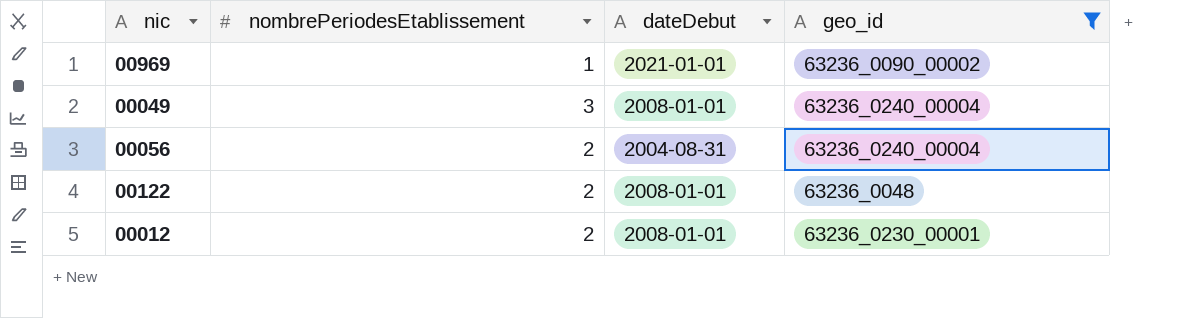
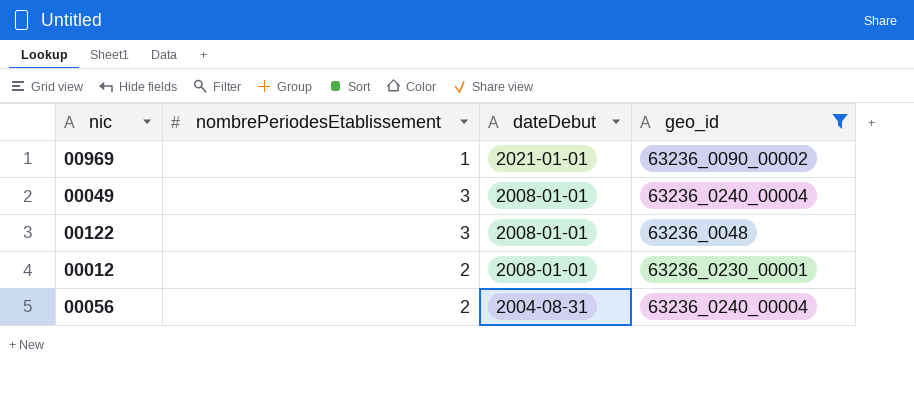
row order: none -> dateDebut descending
00122 | nombrePeriodesEtablissement: 2 -> 3

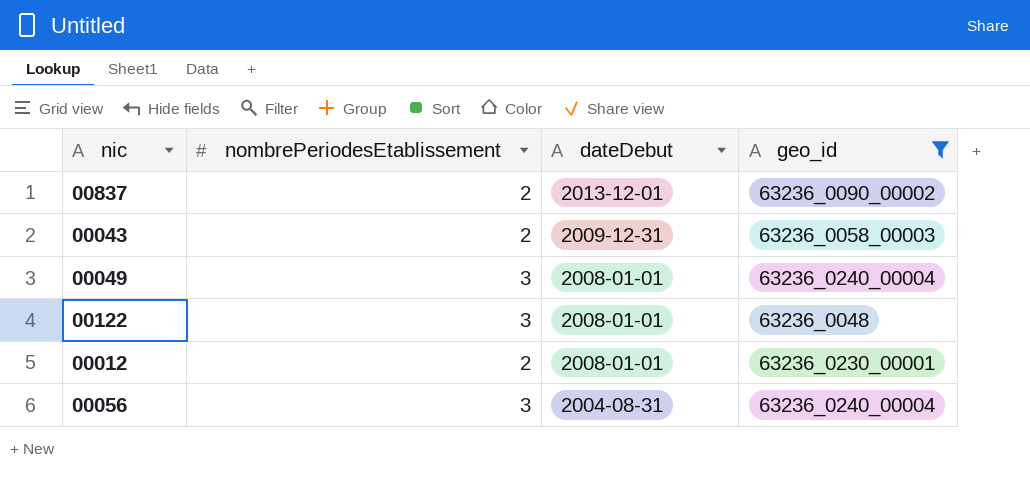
row 00969: 1 | 2021-01-01 | 63236_0090_00002 -> none
row 00837: none -> 2 | 2013-12-01 | 63236_0090_00002
row 00043: none -> 2 | 2009-12-31 | 63236_0058_00003
00056 | nombrePeriodesEtablissement: 2 -> 3

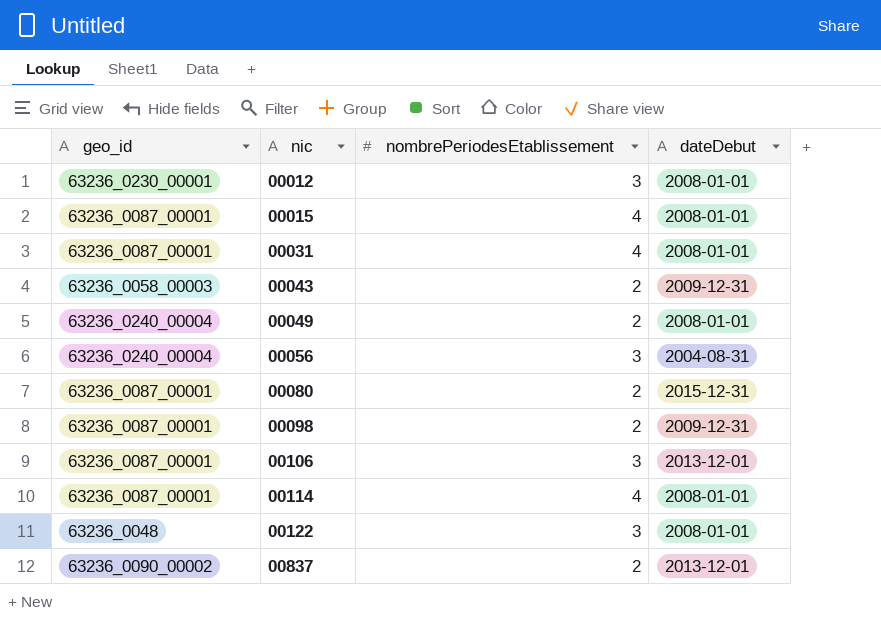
filter: geo_id != 63236_0087_00001 -> none
row order: dateDebut descending -> nic ascending
column geo_id | position: 4 -> 1
00012 | nombrePeriodesEtablissement: 2 -> 3
00049 | nombrePeriodesEtablissement: 3 -> 2

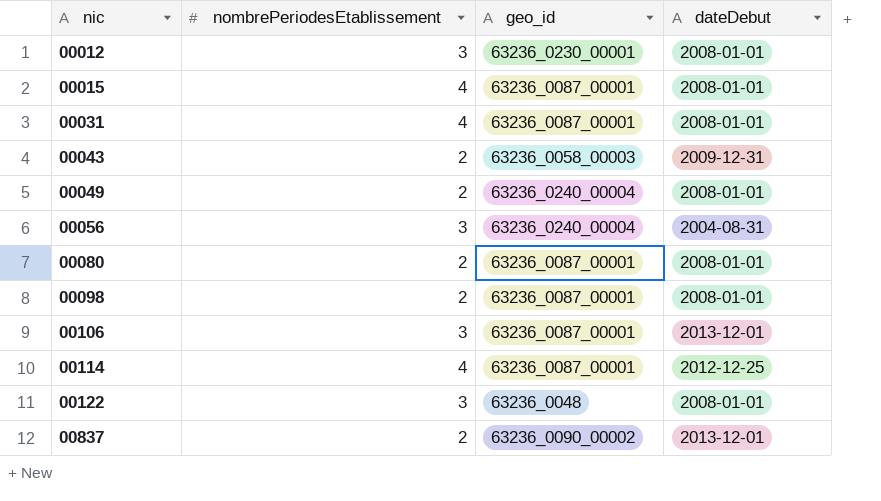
column geo_id | position: 1 -> 3
00080 | dateDebut: 2015-12-31 -> 2008-01-01
00098 | dateDebut: 2009-12-31 -> 2008-01-01
00114 | dateDebut: 2008-01-01 -> 2012-12-25

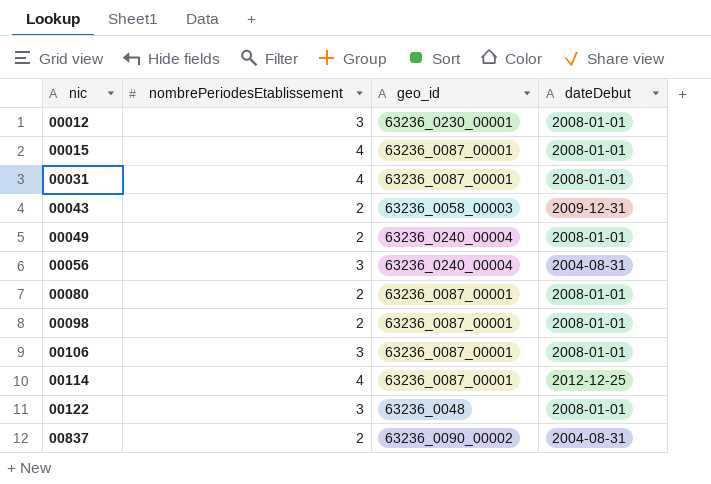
00106 | dateDebut: 2013-12-01 -> 2008-01-01
00837 | dateDebut: 2013-12-01 -> 2004-08-31

